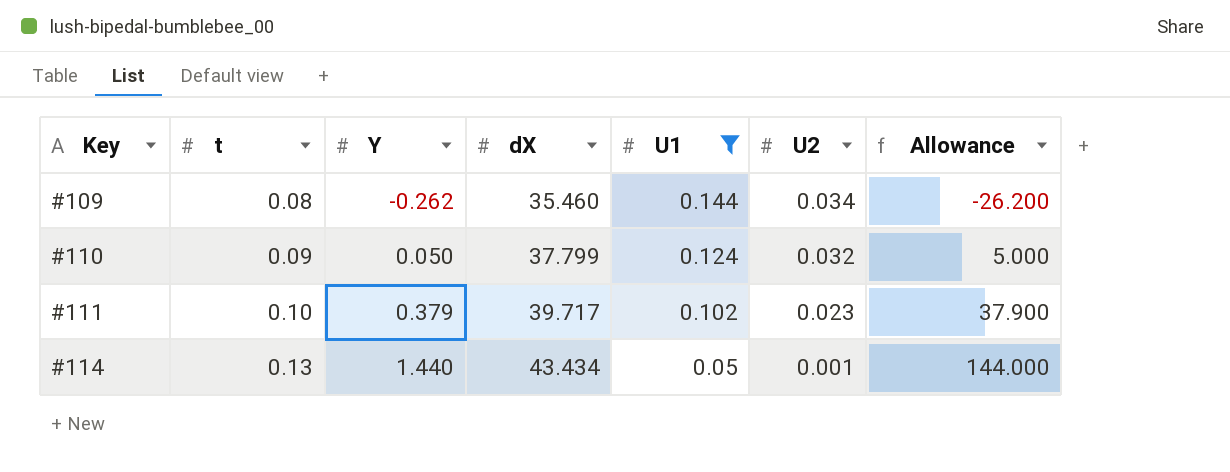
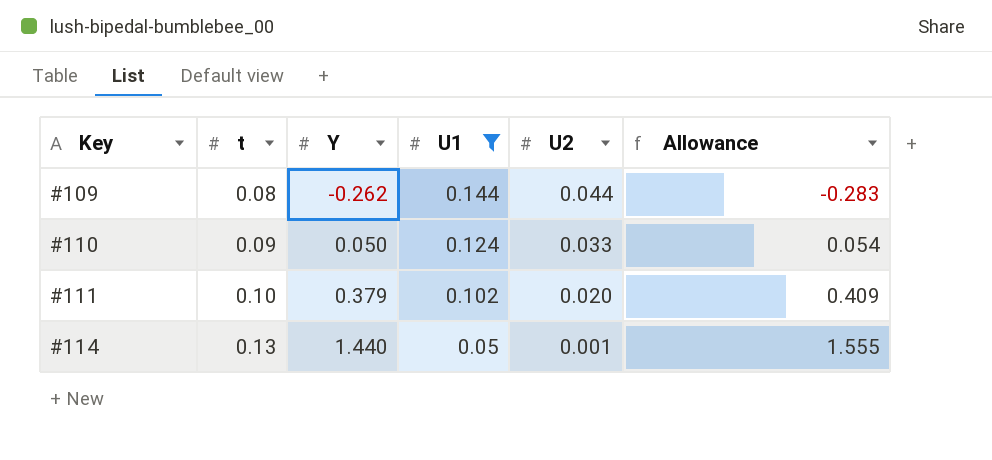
column dX | position: 4 -> none
column Allowance | formula: [Y] * 100 -> [Y] * 1.08
#109 | U2: 0.034 -> 0.044
#110 | U2: 0.032 -> 0.033
#111 | U2: 0.023 -> 0.020

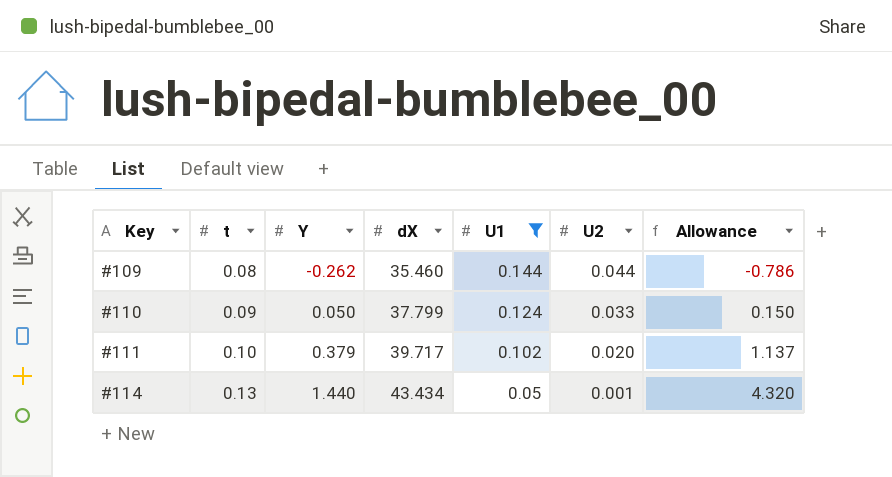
column dX | position: none -> 4
column Allowance | formula: [Y] * 1.08 -> [Y] * 3

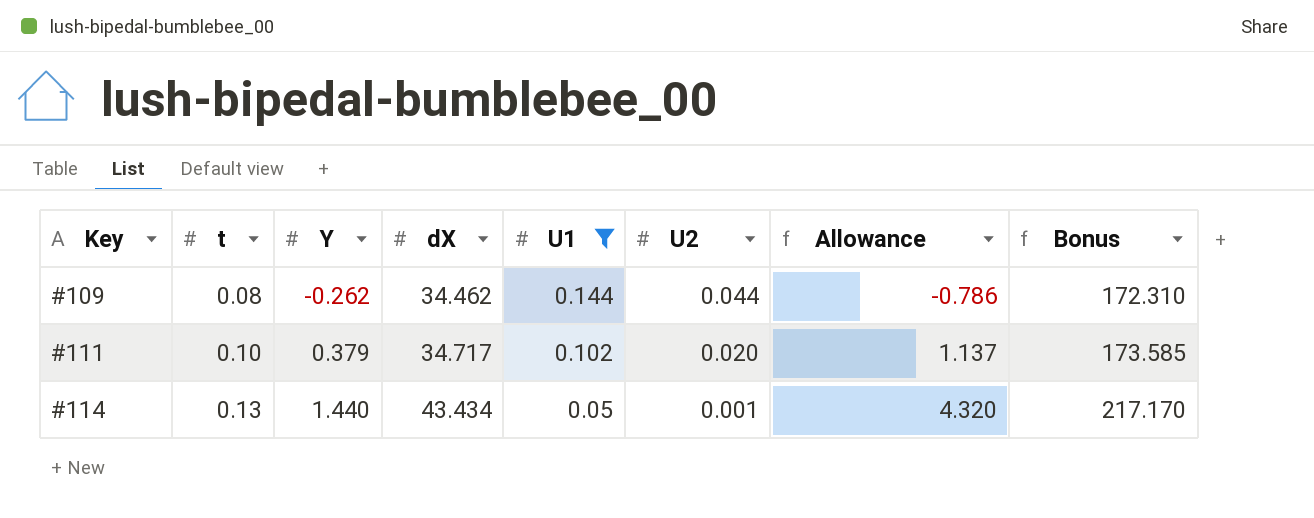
column Bonus | formula: none -> [dX] * 5
row #110: 0.09 | 0.050 | 37.799 | 0.124 | 0.033 | 0.150 -> none
#109 | dX: 35.460 -> 34.462
#111 | dX: 39.717 -> 34.717

